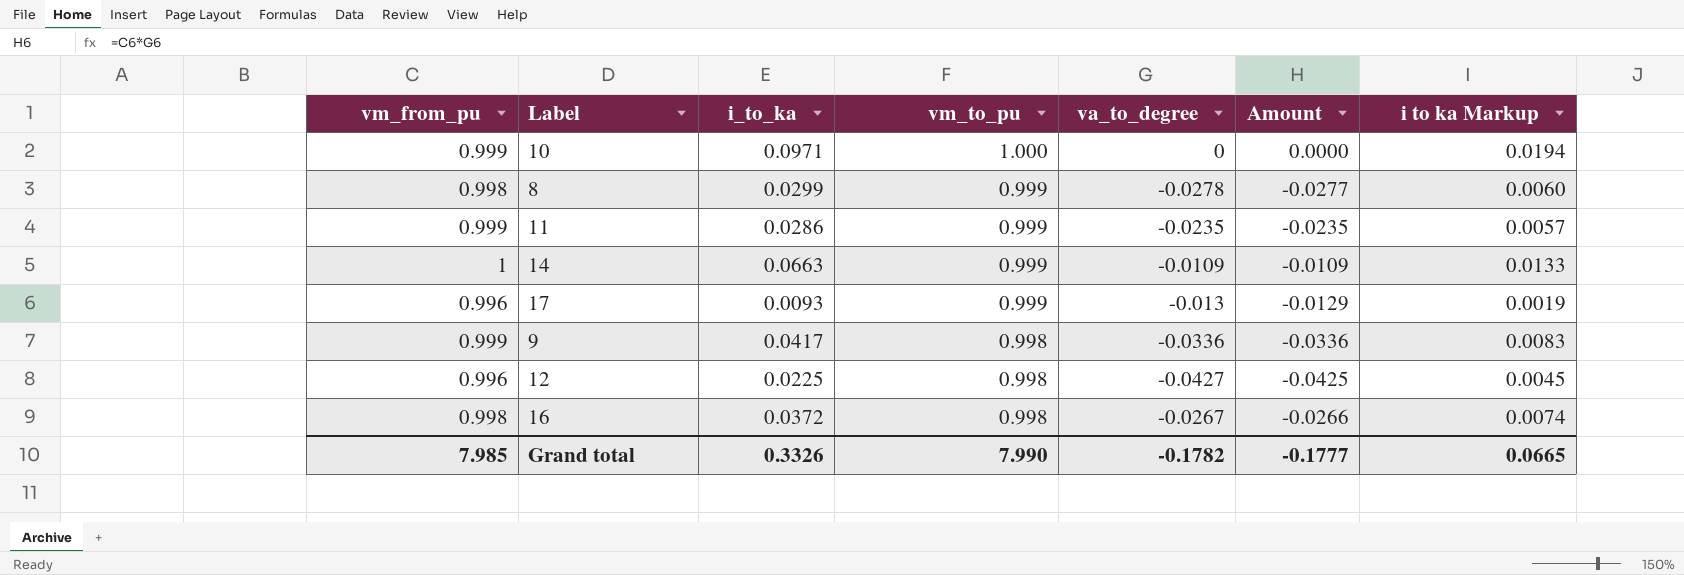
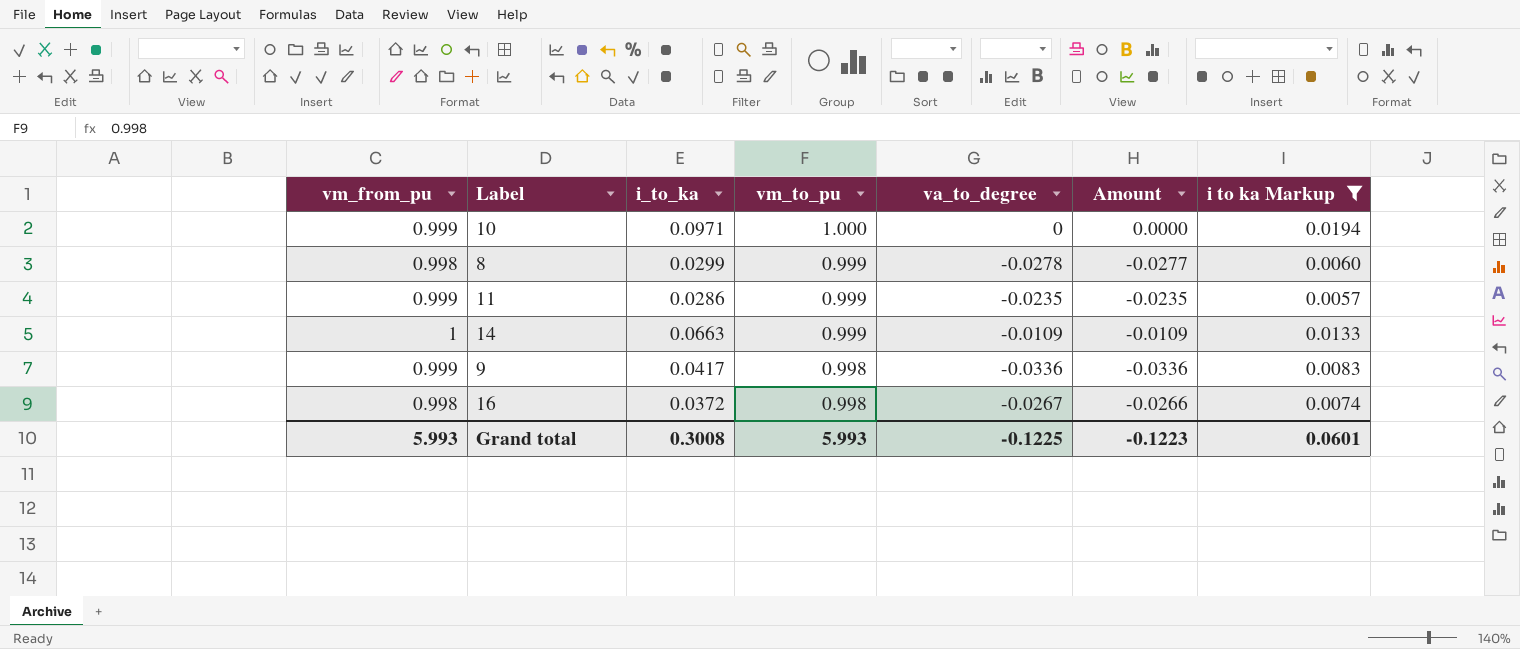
filter: none -> i to ka Markup >= 0.0057
Grand total | vm_from_pu: 7.985 -> 5.993
Grand total | i_to_ka: 0.3326 -> 0.3008
Grand total | vm_to_pu: 7.990 -> 5.993
Grand total | va_to_degree: -0.1782 -> -0.1225
Grand total | Amount: -0.1777 -> -0.1223
Grand total | i to ka Markup: 0.0665 -> 0.0601

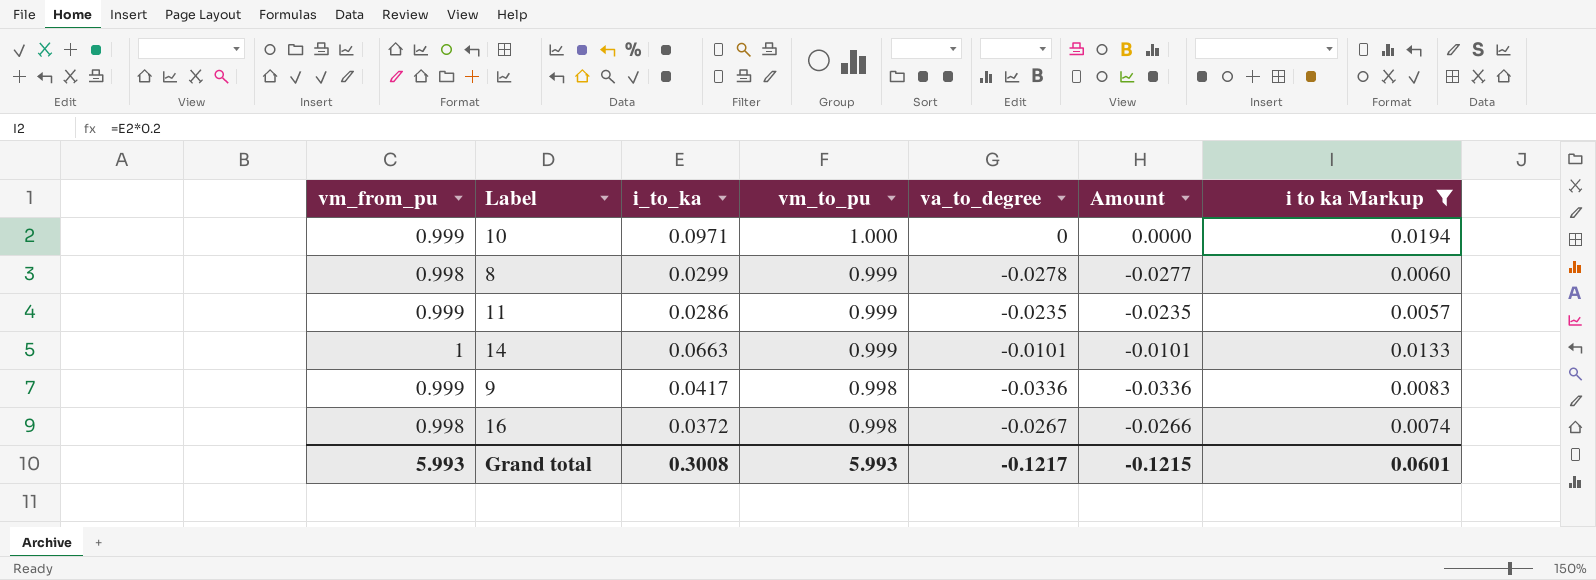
14 | va_to_degree: -0.0109 -> -0.0101
14 | Amount: -0.0109 -> -0.0101
Grand total | va_to_degree: -0.1225 -> -0.1217
Grand total | Amount: -0.1223 -> -0.1215

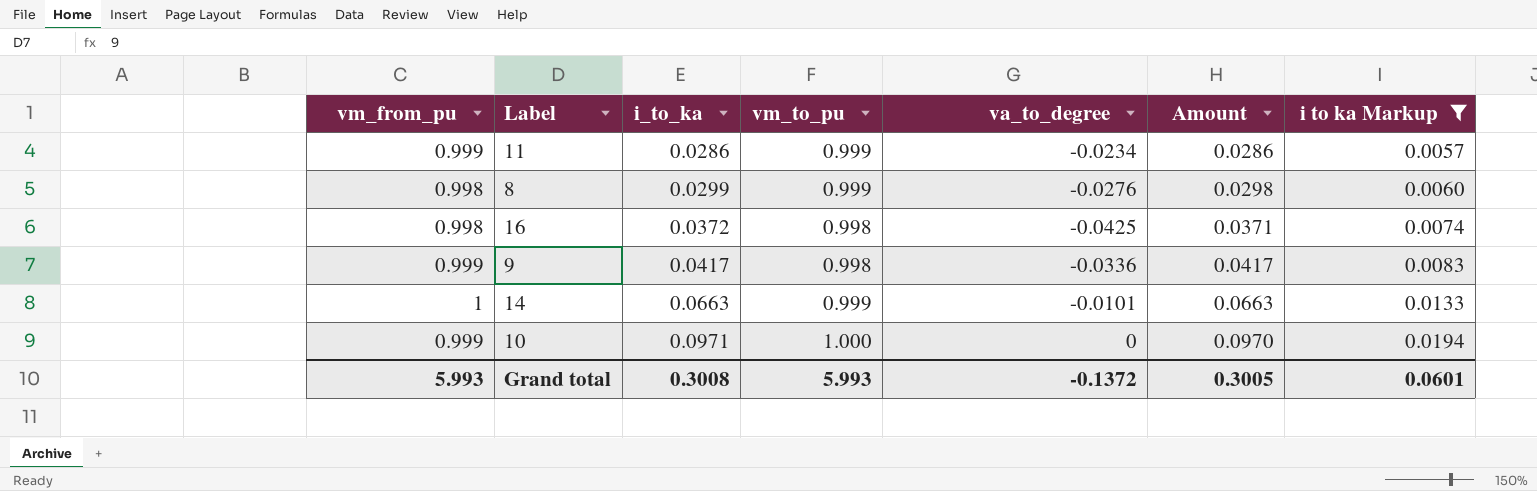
row order: vm_to_pu descending -> i_to_ka ascending
column Amount | formula: [vm_from_pu] * [va_to_degree] -> [vm_from_pu] * [i_to_ka]
11 | va_to_degree: -0.0235 -> -0.0234
8 | va_to_degree: -0.0278 -> -0.0276
16 | va_to_degree: -0.0267 -> -0.0425
Grand total | va_to_degree: -0.1217 -> -0.1372
Grand total | Amount: -0.1215 -> 0.3005

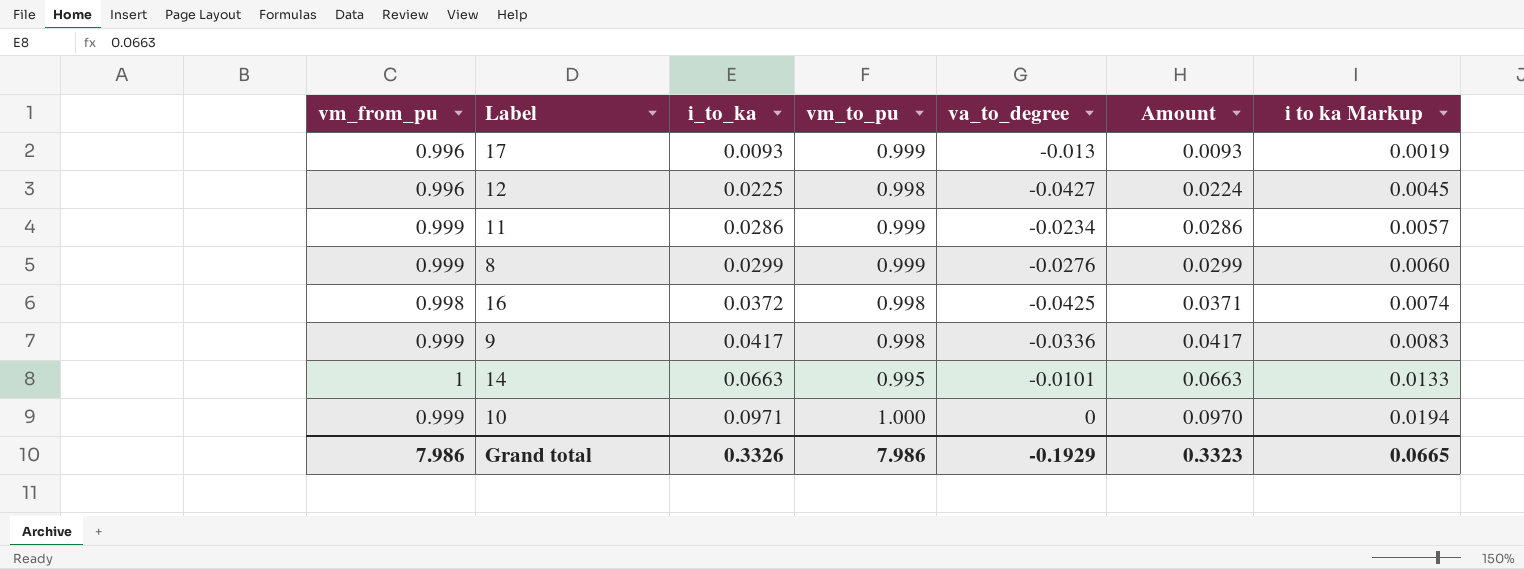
filter: i to ka Markup >= 0.0057 -> none
8 | vm_from_pu: 0.998 -> 0.999
8 | Amount: 0.0298 -> 0.0299
14 | vm_to_pu: 0.999 -> 0.995
Grand total | vm_from_pu: 5.993 -> 7.986
Grand total | i_to_ka: 0.3008 -> 0.3326
Grand total | vm_to_pu: 5.993 -> 7.986
Grand total | va_to_degree: -0.1372 -> -0.1929
Grand total | Amount: 0.3005 -> 0.3323
Grand total | i to ka Markup: 0.0601 -> 0.0665

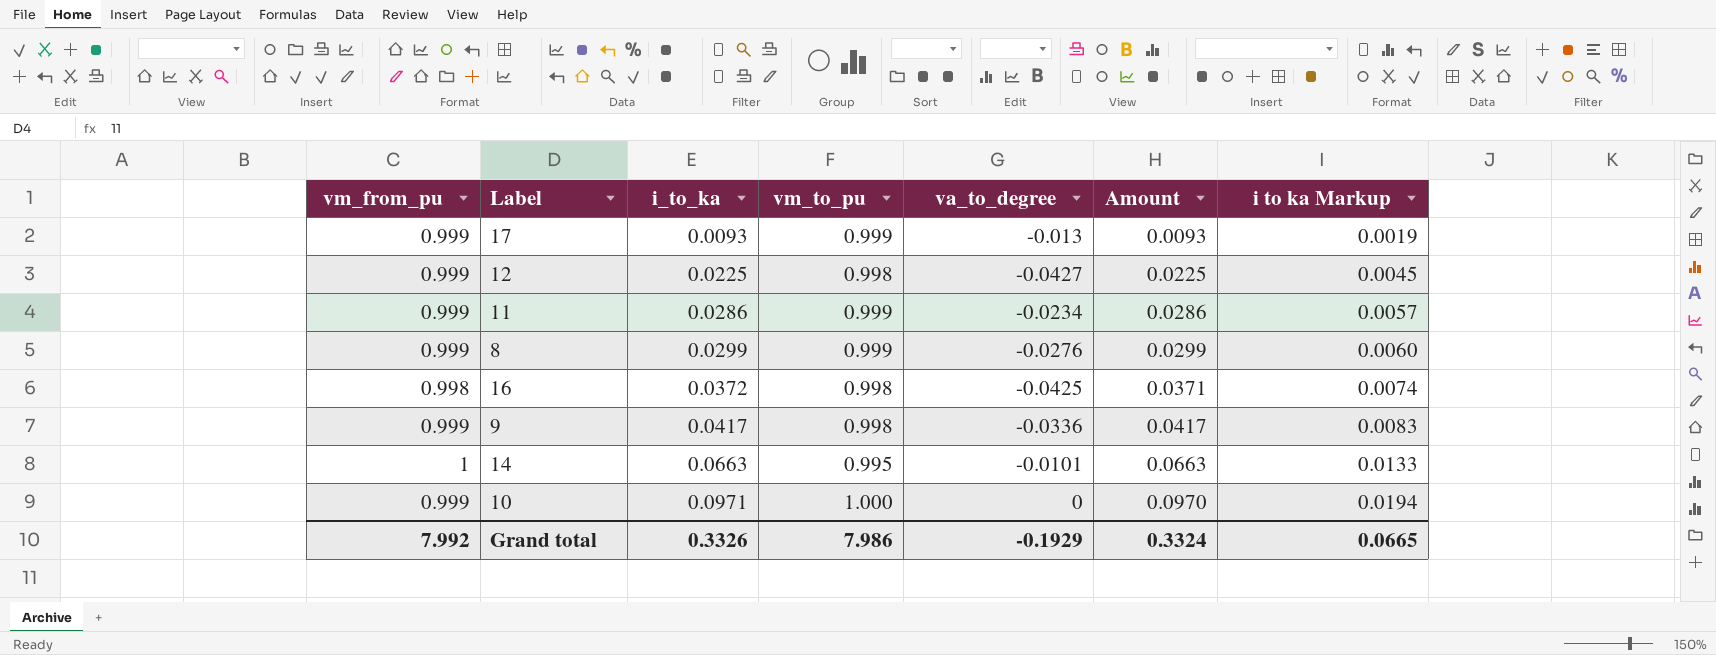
17 | vm_from_pu: 0.996 -> 0.999
12 | vm_from_pu: 0.996 -> 0.999
12 | Amount: 0.0224 -> 0.0225
Grand total | vm_from_pu: 7.986 -> 7.992
Grand total | Amount: 0.3323 -> 0.3324

